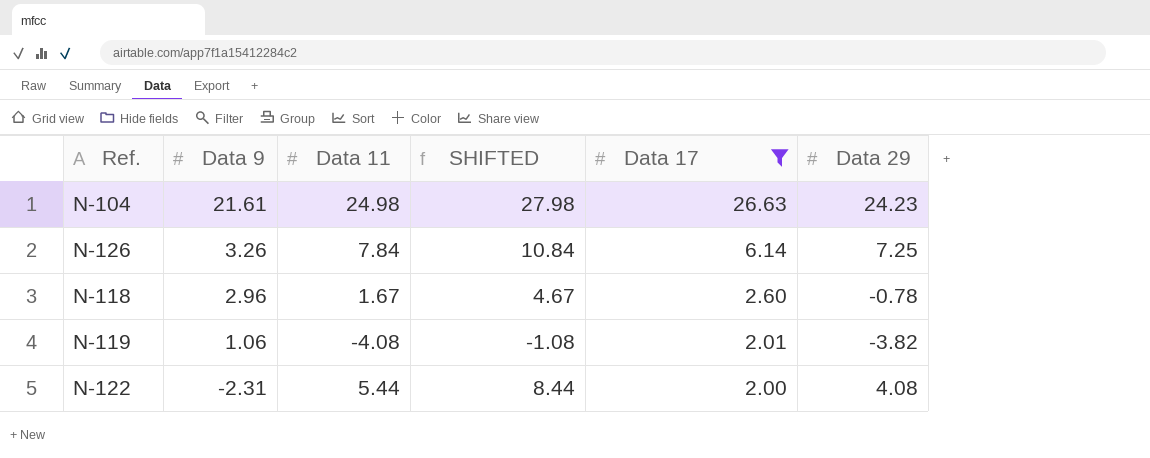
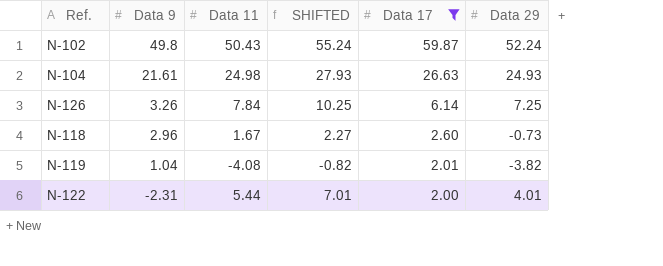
column SHIFTED | formula: [Data 11] + 3 -> [Data 29] + 3
row N-102: none -> 49.8 | 50.43 | 55.24 | 59.87 | 52.24
N-104 | Data 29: 24.23 -> 24.93
N-118 | Data 29: -0.78 -> -0.73
N-119 | Data 9: 1.06 -> 1.04
N-122 | Data 29: 4.08 -> 4.01

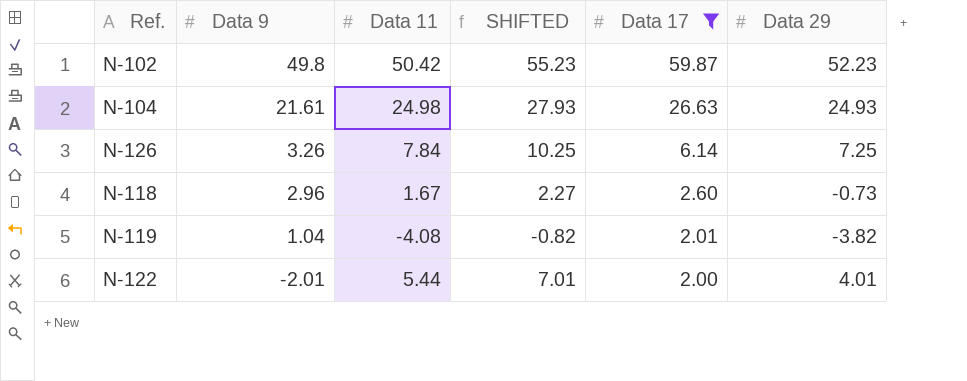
N-102 | Data 11: 50.43 -> 50.42
N-102 | SHIFTED: 55.24 -> 55.23
N-102 | Data 29: 52.24 -> 52.23
N-122 | Data 9: -2.31 -> -2.01

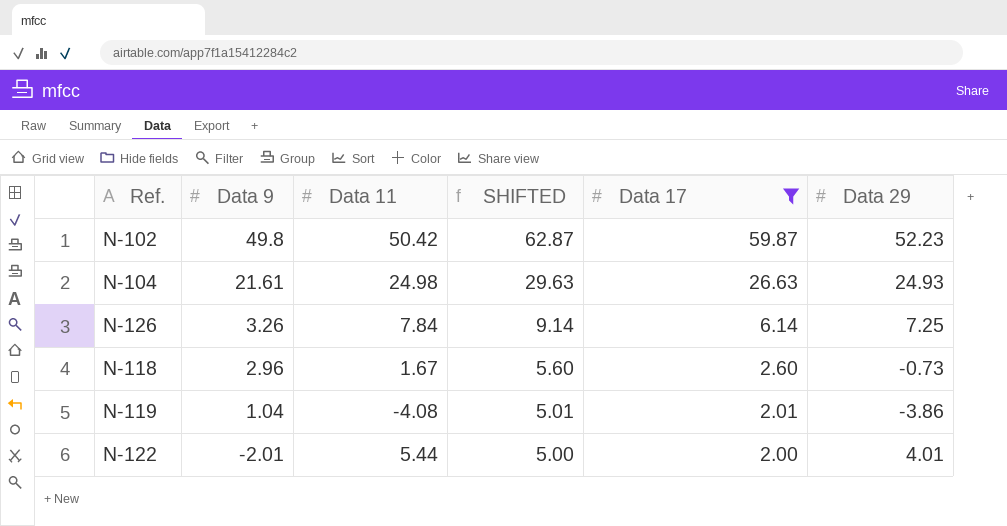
column SHIFTED | formula: [Data 29] + 3 -> [Data 17] + 3
N-119 | Data 29: -3.82 -> -3.86

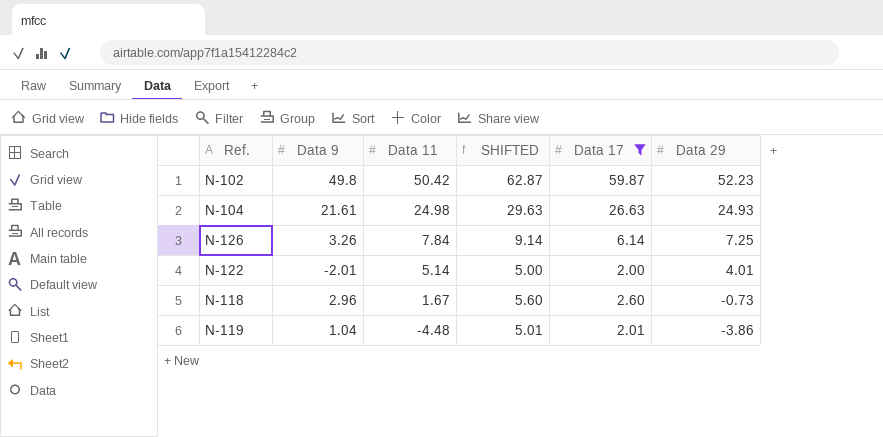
row order: Data 9 descending -> Data 11 descending
N-122 | Data 11: 5.44 -> 5.14
N-119 | Data 11: -4.08 -> -4.48

